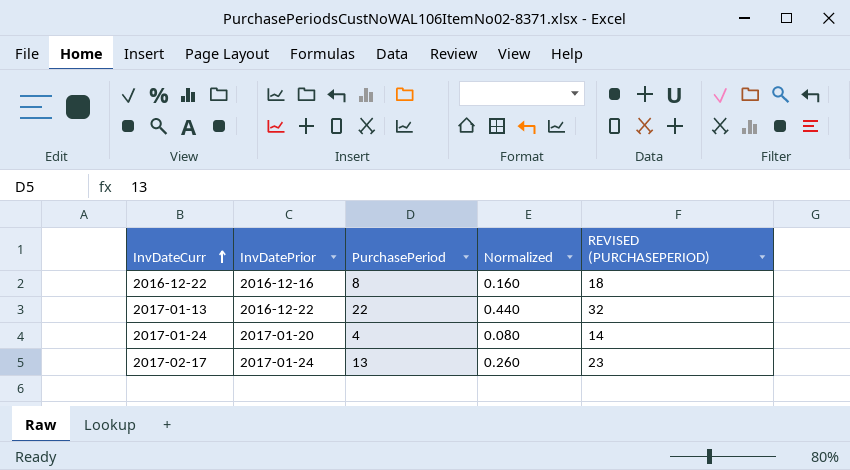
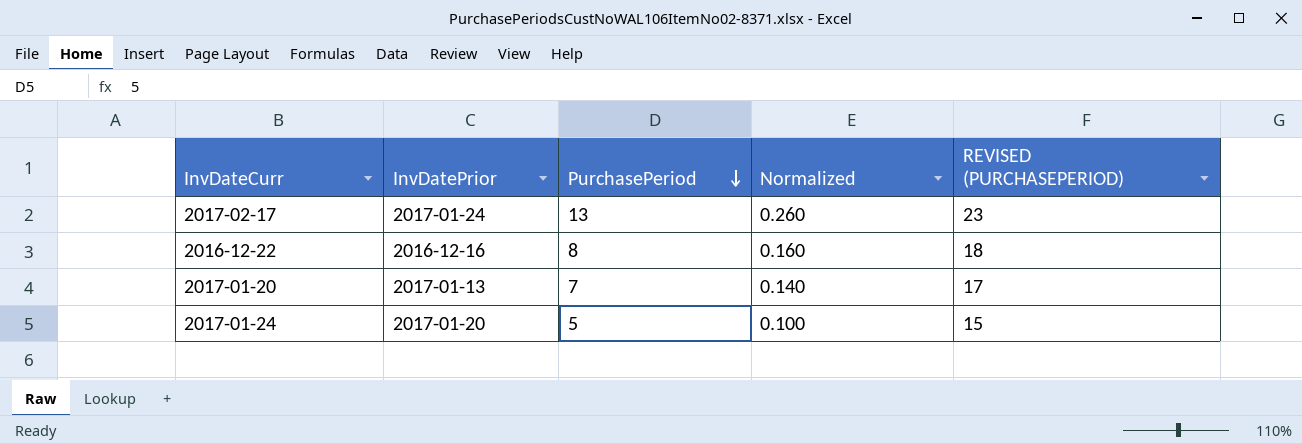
row order: InvDateCurr ascending -> PurchasePeriod descending
row 2017-01-13: 2016-12-22 | 22 | 0.440 | 32 -> none
row 2017-01-20: none -> 2017-01-13 | 7 | 0.140 | 17
2017-01-24 | PurchasePeriod: 4 -> 5
2017-01-24 | Normalized: 0.080 -> 0.100
2017-01-24 | REVISED (PURCHASEPERIOD): 14 -> 15

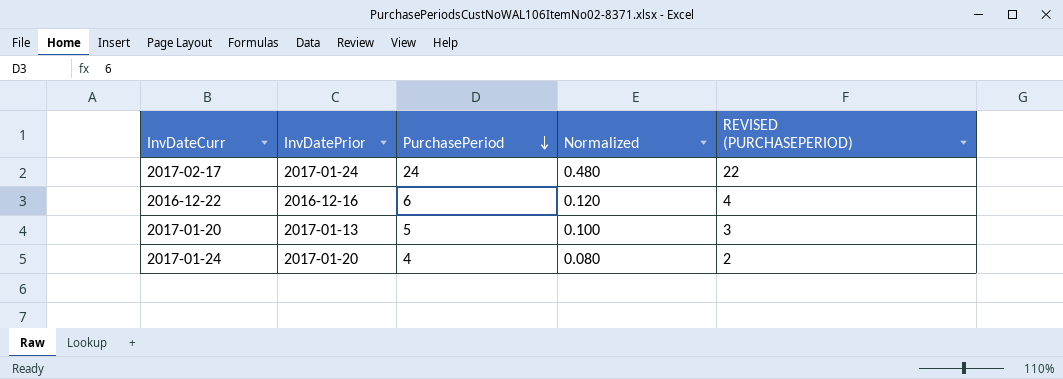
column REVISED (PURCHASEPERIOD) | formula: [PurchasePeriod] + 10 -> [PurchasePeriod] - 2
2017-02-17 | PurchasePeriod: 13 -> 24
2017-02-17 | Normalized: 0.260 -> 0.480
2016-12-22 | PurchasePeriod: 8 -> 6
2016-12-22 | Normalized: 0.160 -> 0.120
2017-01-20 | PurchasePeriod: 7 -> 5
2017-01-20 | Normalized: 0.140 -> 0.100
2017-01-24 | PurchasePeriod: 5 -> 4
2017-01-24 | Normalized: 0.100 -> 0.080

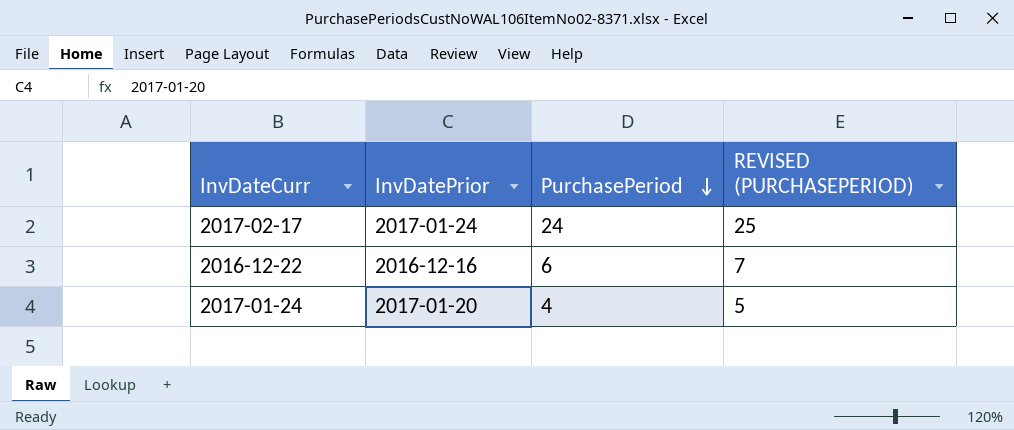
column Normalized | formula: [PurchasePeriod] * 0.02 -> none
column REVISED (PURCHASEPERIOD) | formula: [PurchasePeriod] - 2 -> [PurchasePeriod] + 1
row 2017-01-20: 2017-01-13 | 5 | 0.100 | 3 -> none

